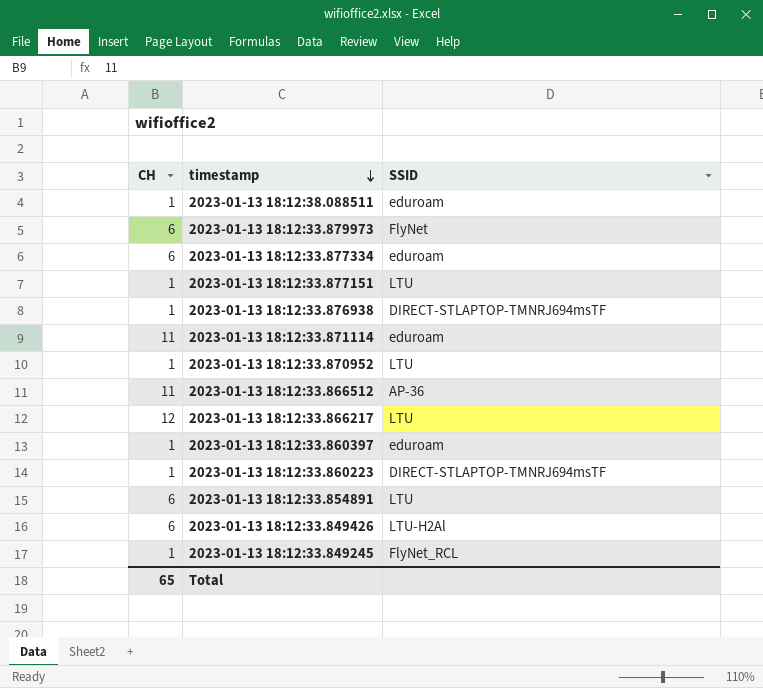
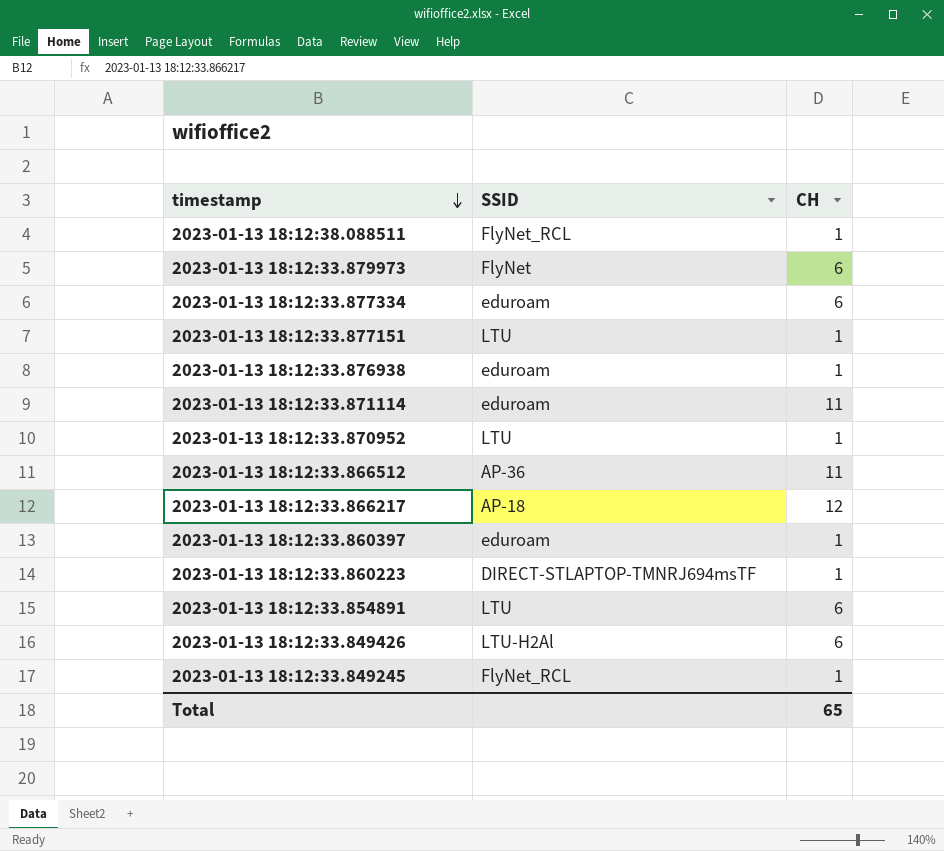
column CH | position: 1 -> 3
2023-01-13 18:12:38.088511 | SSID: eduroam -> FlyNet_RCL
2023-01-13 18:12:33.876938 | SSID: DIRECT-STLAPTOP-TMNRJ694msTF -> eduroam
2023-01-13 18:12:33.866217 | SSID: LTU -> AP-18

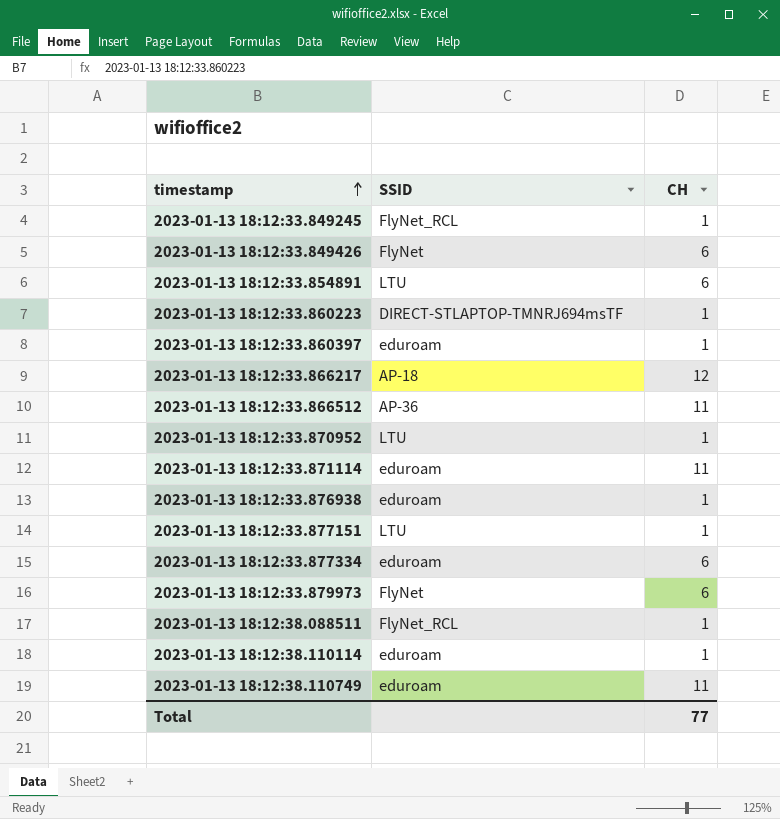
row order: timestamp descending -> timestamp ascending
2023-01-13 18:12:33.849426 | SSID: LTU-H2Al -> FlyNet
row 2023-01-13 18:12:38.110114: none -> eduroam | 1
row 2023-01-13 18:12:38.110749: none -> eduroam | 11
Total | CH: 65 -> 77

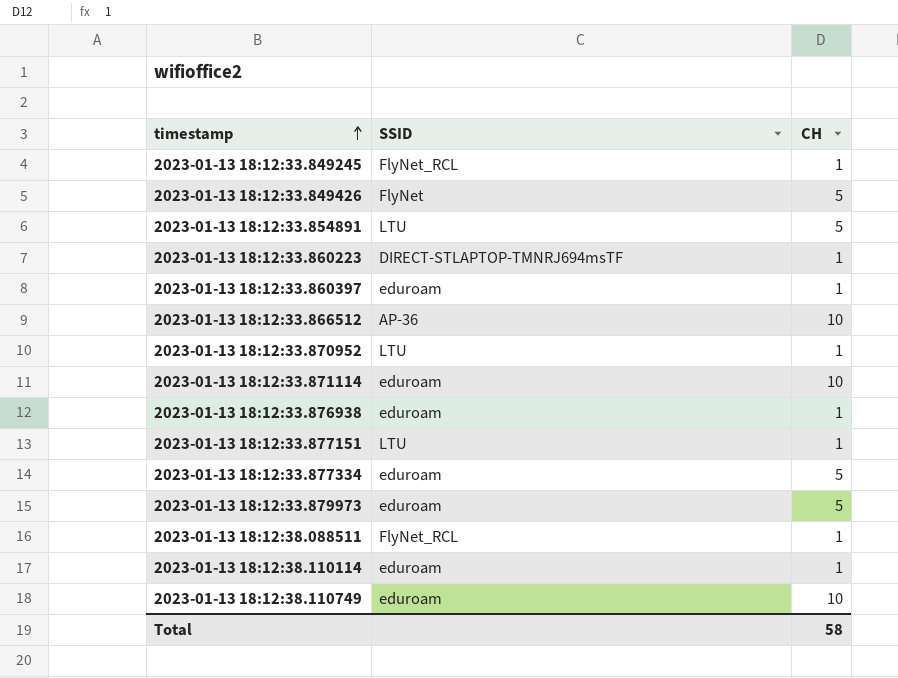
row 2023-01-13 18:12:33.866217: AP-18 | 12 -> none
2023-01-13 18:12:33.849426 | CH: 6 -> 5
2023-01-13 18:12:33.854891 | CH: 6 -> 5
2023-01-13 18:12:33.866512 | CH: 11 -> 10
2023-01-13 18:12:33.871114 | CH: 11 -> 10
2023-01-13 18:12:33.877334 | CH: 6 -> 5
2023-01-13 18:12:33.879973 | SSID: FlyNet -> eduroam
2023-01-13 18:12:33.879973 | CH: 6 -> 5
2023-01-13 18:12:38.110749 | CH: 11 -> 10
Total | CH: 77 -> 58

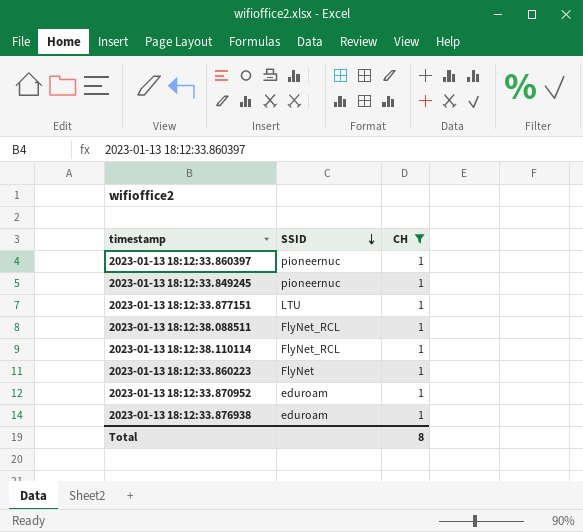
filter: none -> CH = 1
row order: timestamp ascending -> SSID descending
2023-01-13 18:12:33.860397 | SSID: eduroam -> pioneernuc
2023-01-13 18:12:33.849245 | SSID: FlyNet_RCL -> pioneernuc
2023-01-13 18:12:38.110114 | SSID: eduroam -> FlyNet_RCL
2023-01-13 18:12:33.860223 | SSID: DIRECT-STLAPTOP-TMNRJ694msTF -> FlyNet
2023-01-13 18:12:33.870952 | SSID: LTU -> eduroam
Total | CH: 58 -> 8

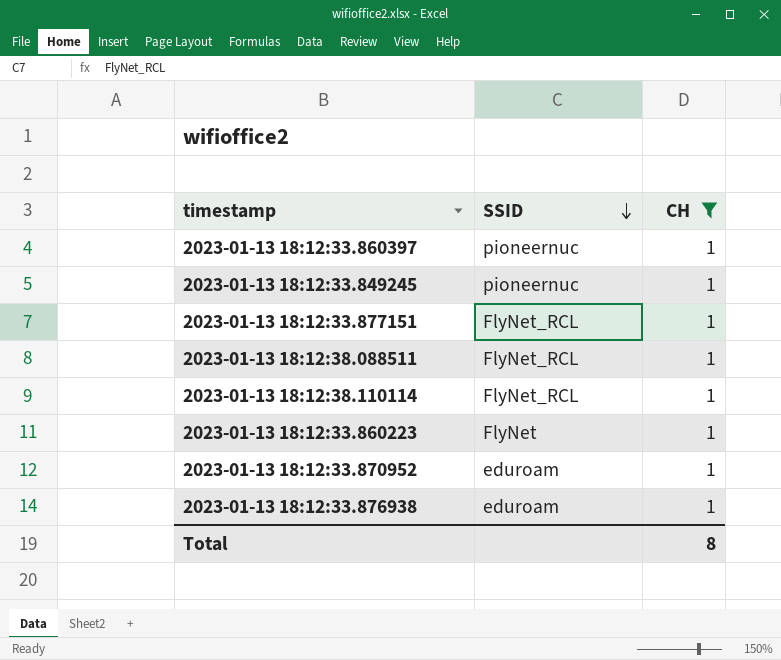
2023-01-13 18:12:33.877151 | SSID: LTU -> FlyNet_RCL

